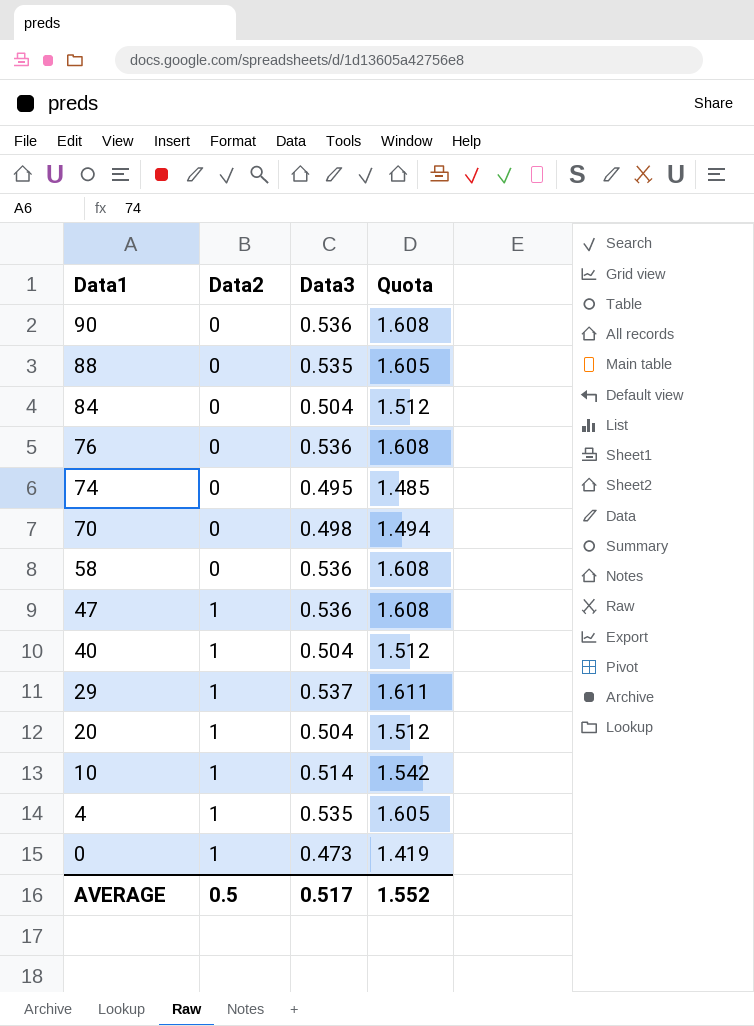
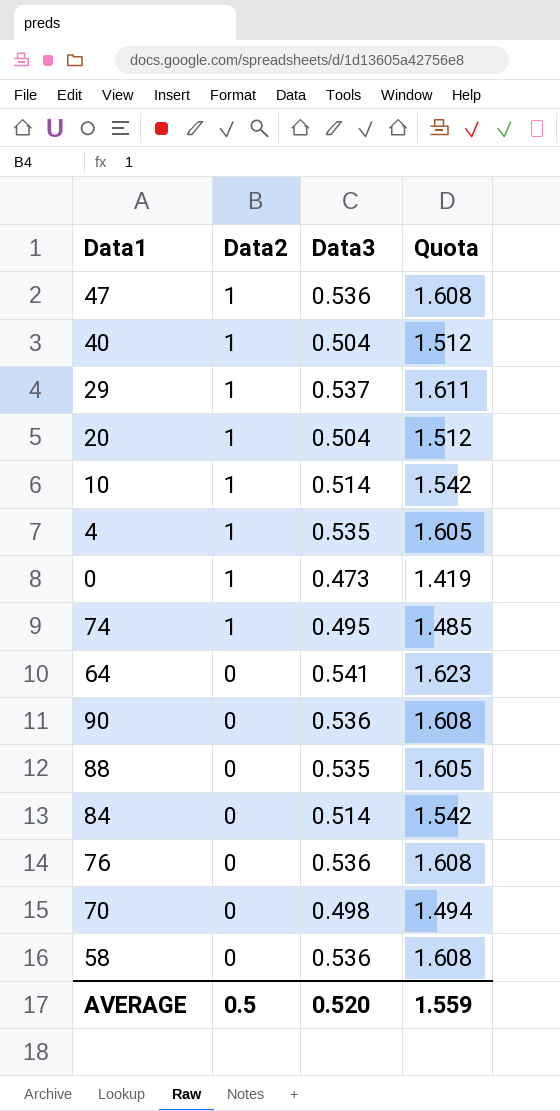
row order: Data1 descending -> Data2 descending
74 | Data2: 0 -> 1
row 64: none -> 0 | 0.541 | 1.623
84 | Data3: 0.504 -> 0.514
84 | Quota: 1.512 -> 1.542
AVERAGE | Data3: 0.517 -> 0.520
AVERAGE | Quota: 1.552 -> 1.559

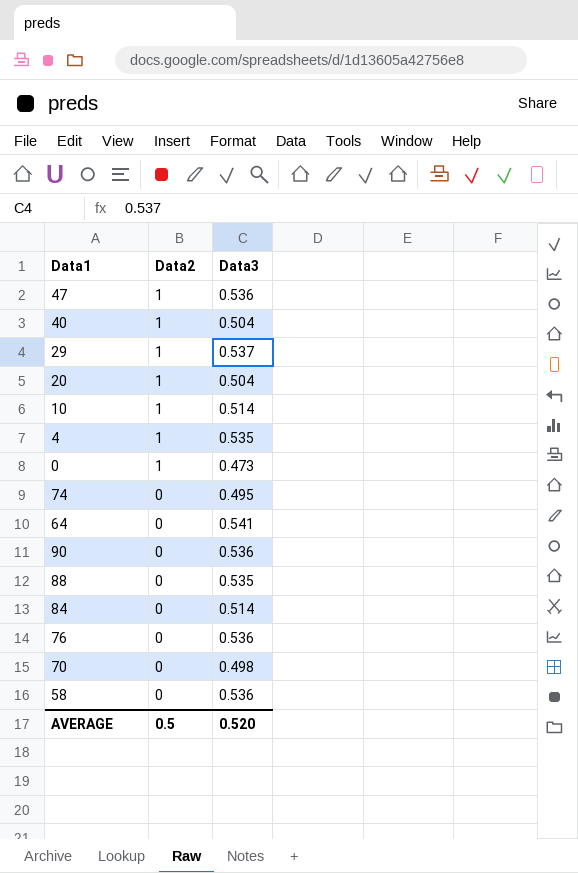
column Quota | formula: [Data3] * 3 -> none
74 | Data2: 1 -> 0

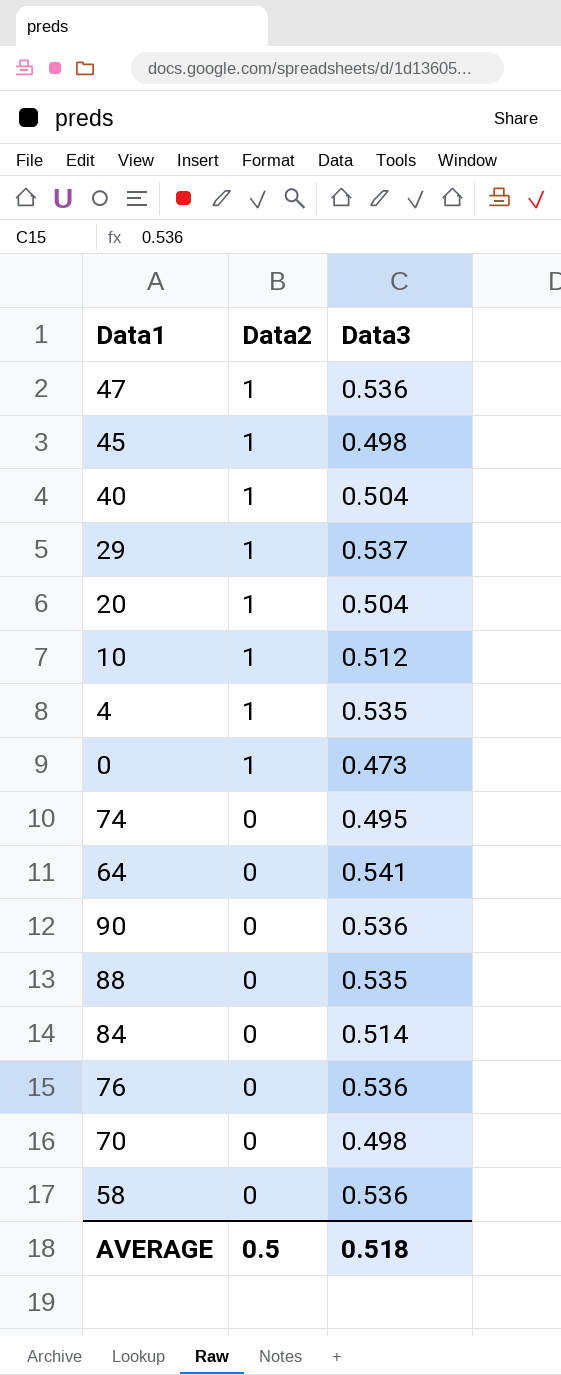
row 45: none -> 1 | 0.498
10 | Data3: 0.514 -> 0.512
AVERAGE | Data3: 0.520 -> 0.518

